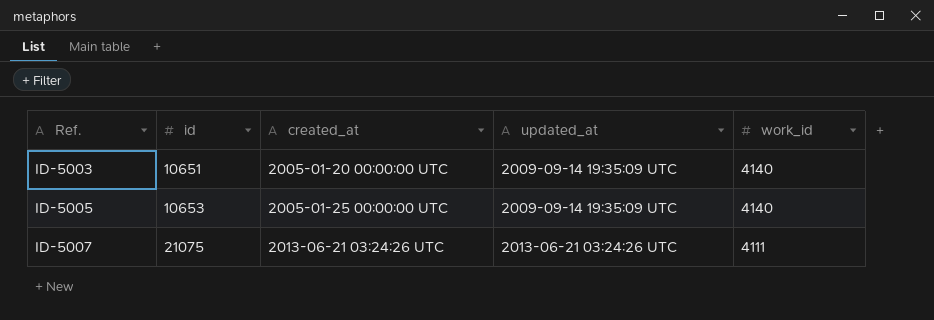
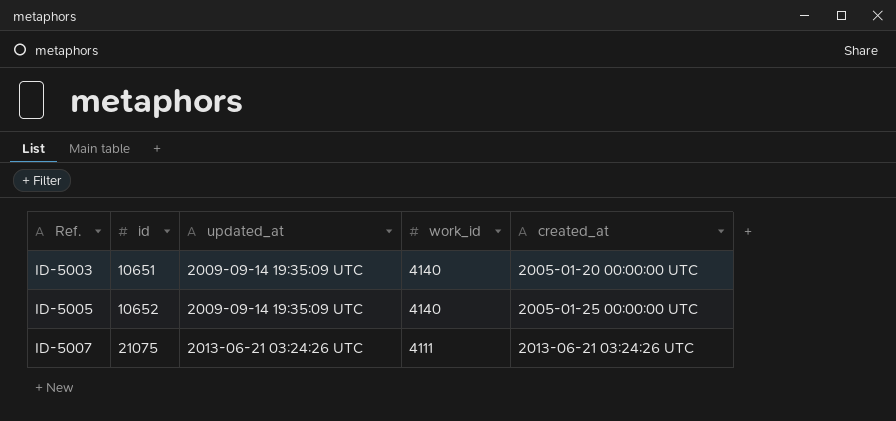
column created_at | position: 3 -> 5
ID-5005 | id: 10653 -> 10652

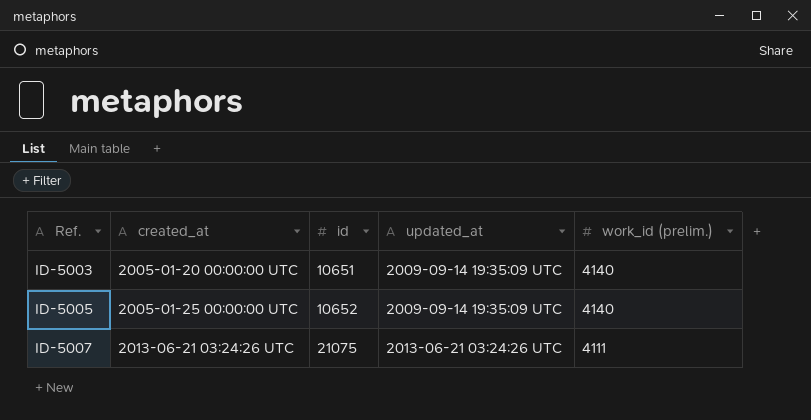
column created_at | position: 5 -> 2
column name: work_id -> work_id (prelim.)

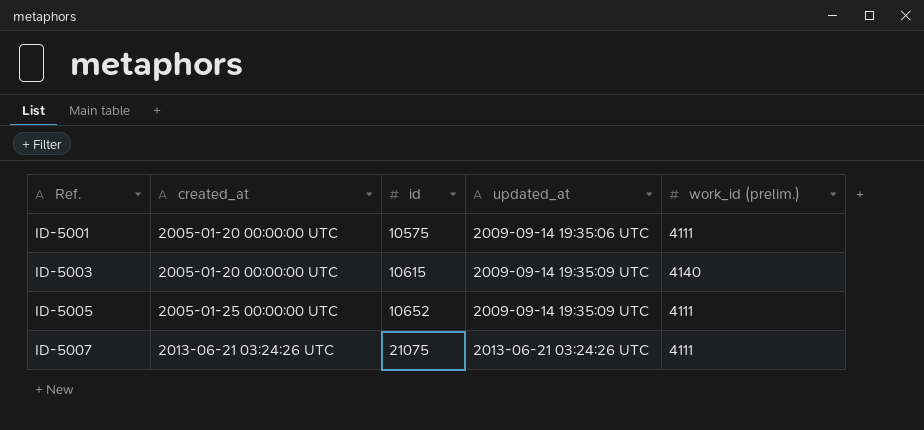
row ID-5001: none -> 2005-01-20 00:00:00 UTC | 10575 | 2009-09-14 19:35:06 UTC | 4111
ID-5003 | id: 10651 -> 10615
ID-5005 | work_id (prelim.): 4140 -> 4111

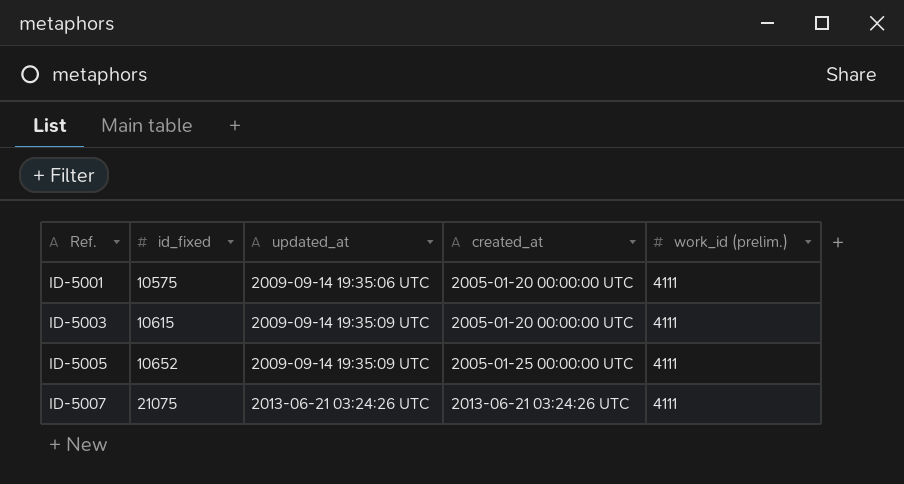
column name: id -> id_fixed
column created_at | position: 2 -> 4
ID-5003 | work_id (prelim.): 4140 -> 4111

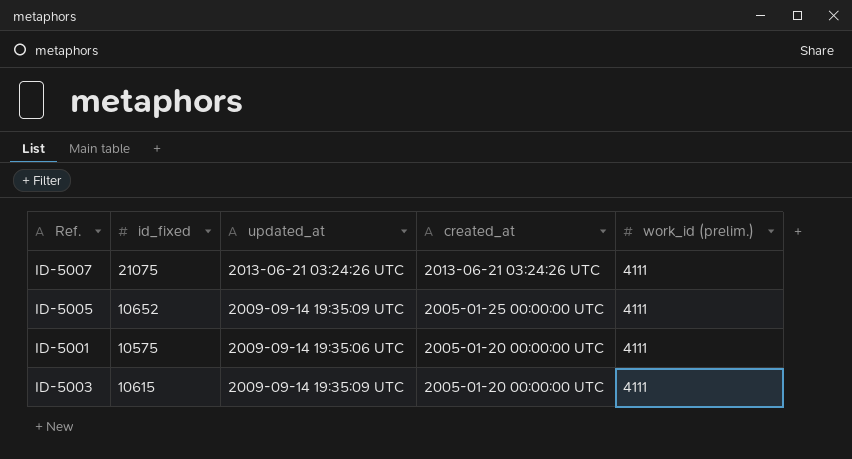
row order: Ref. ascending -> created_at descending

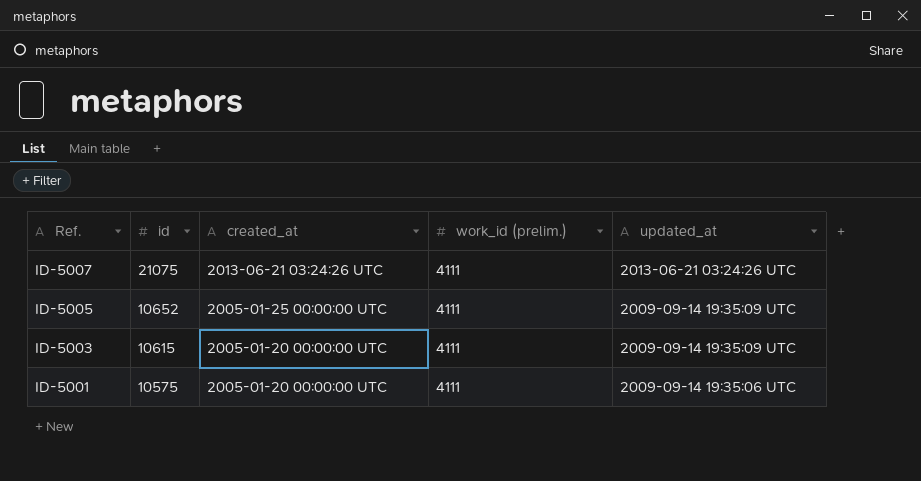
row order: created_at descending -> Ref. descending
column name: id_fixed -> id
column updated_at | position: 3 -> 5

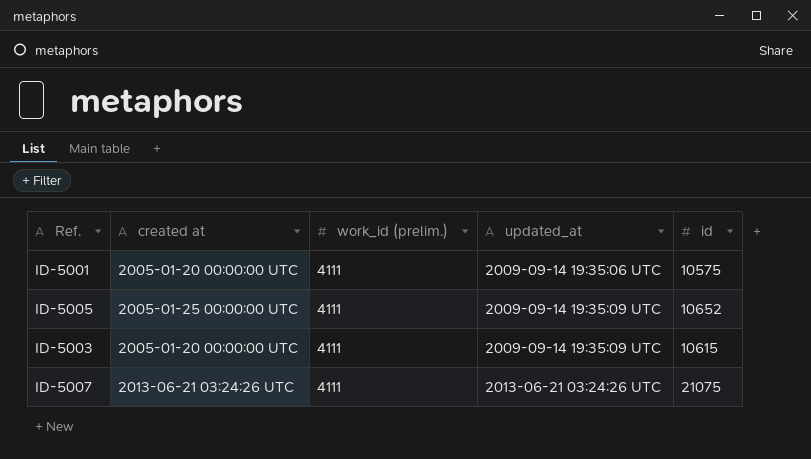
row order: Ref. descending -> updated_at ascending
column name: created_at -> created at
column id | position: 2 -> 5

